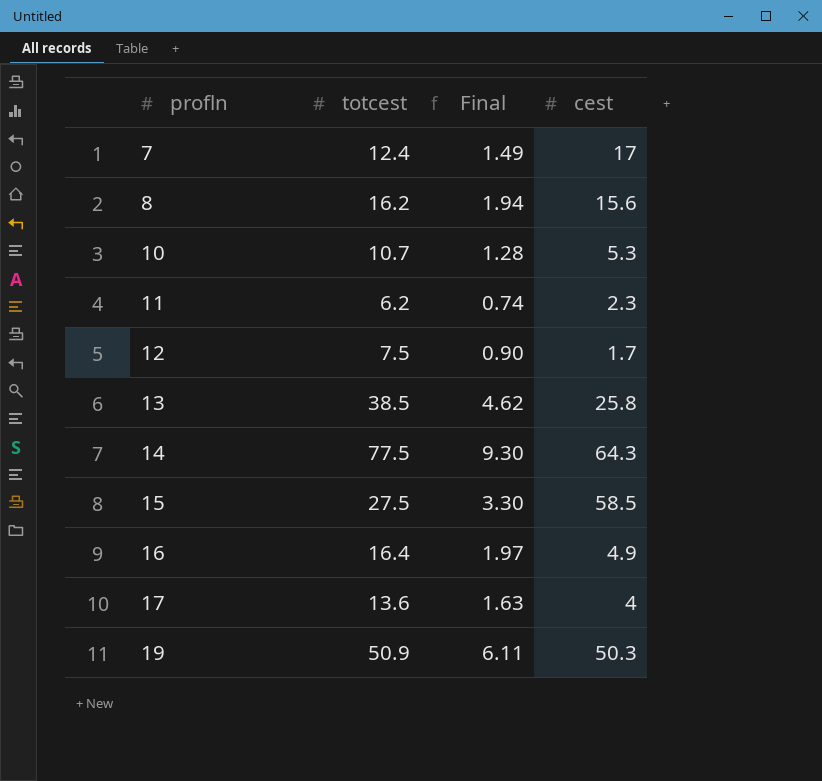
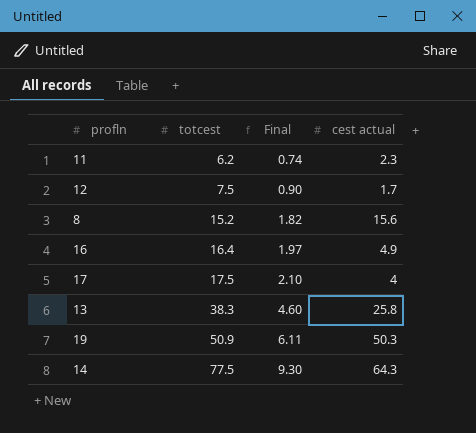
row order: profln ascending -> totcest ascending
column name: cest -> cest actual
row 7: 12.4 | 1.49 | 17 -> none
row 10: 10.7 | 1.28 | 5.3 -> none
row 15: 27.5 | 3.30 | 58.5 -> none
8 | totcest: 16.2 -> 15.2
8 | Final: 1.94 -> 1.82
17 | totcest: 13.6 -> 17.5
17 | Final: 1.63 -> 2.10
13 | totcest: 38.5 -> 38.3
13 | Final: 4.62 -> 4.60

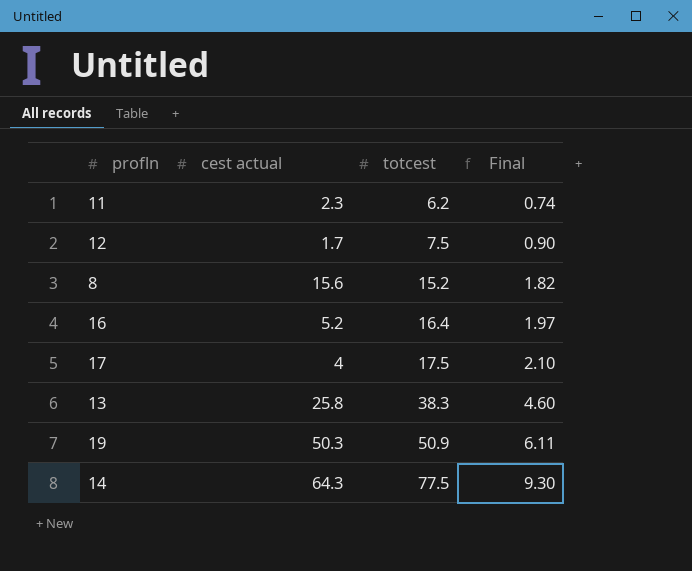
column cest actual | position: 4 -> 2
16 | cest actual: 4.9 -> 5.2

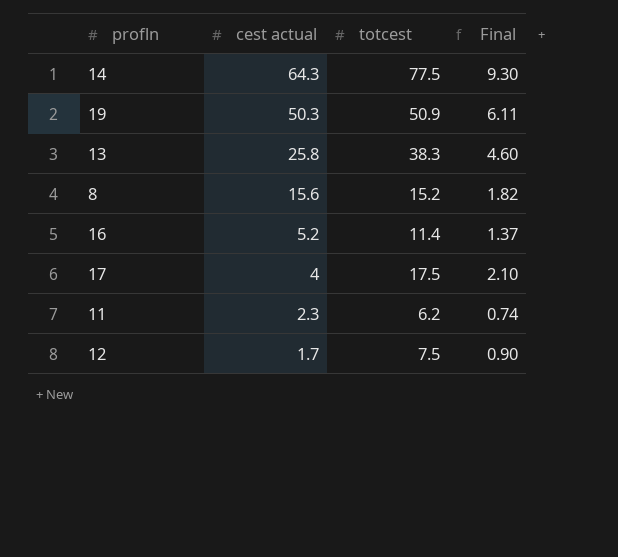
row order: totcest ascending -> cest actual descending
16 | totcest: 16.4 -> 11.4
16 | Final: 1.97 -> 1.37

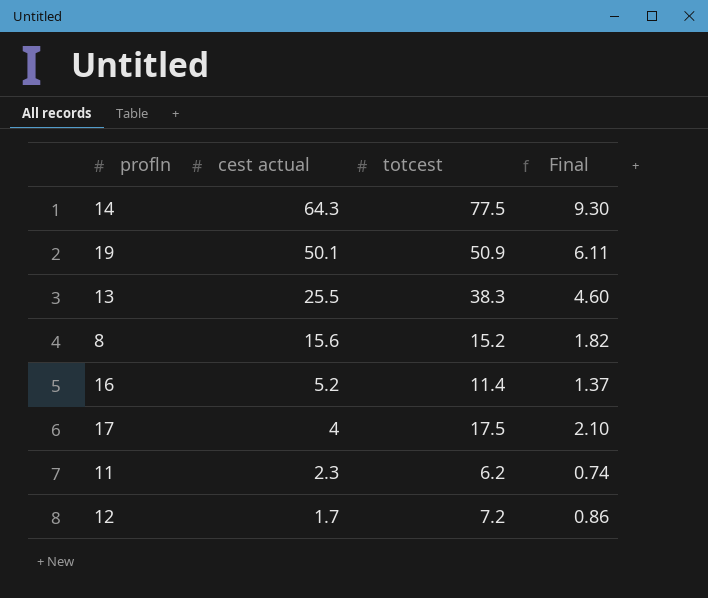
19 | cest actual: 50.3 -> 50.1
13 | cest actual: 25.8 -> 25.5
12 | totcest: 7.5 -> 7.2
12 | Final: 0.90 -> 0.86

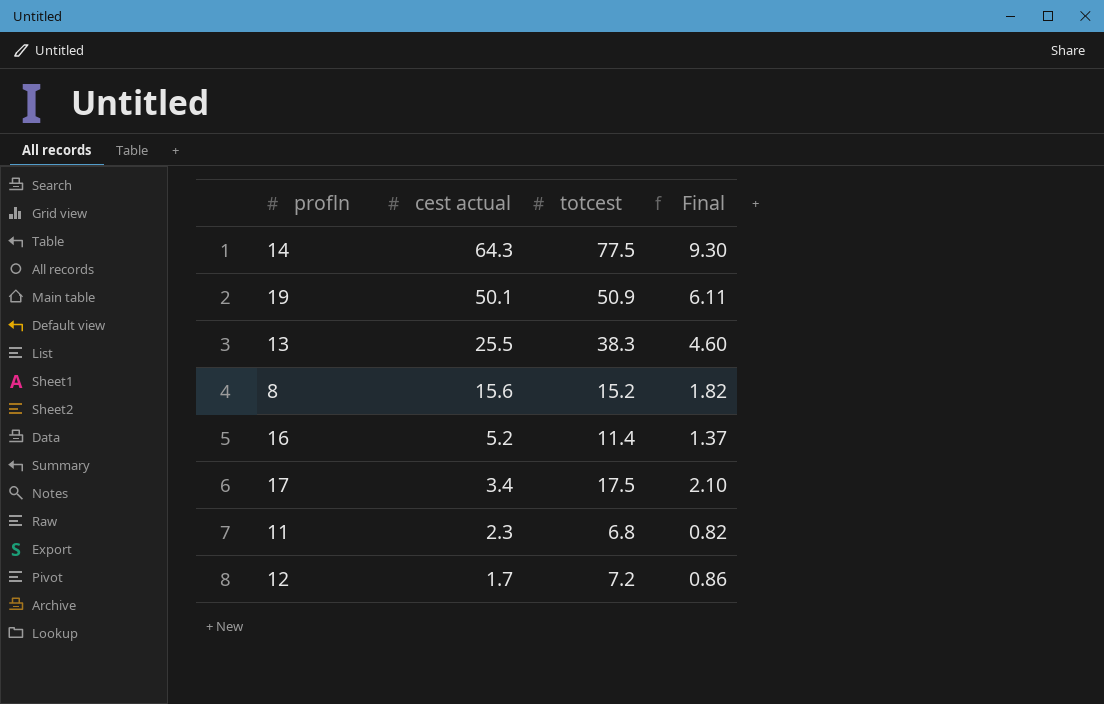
17 | cest actual: 4 -> 3.4
11 | totcest: 6.2 -> 6.8
11 | Final: 0.74 -> 0.82

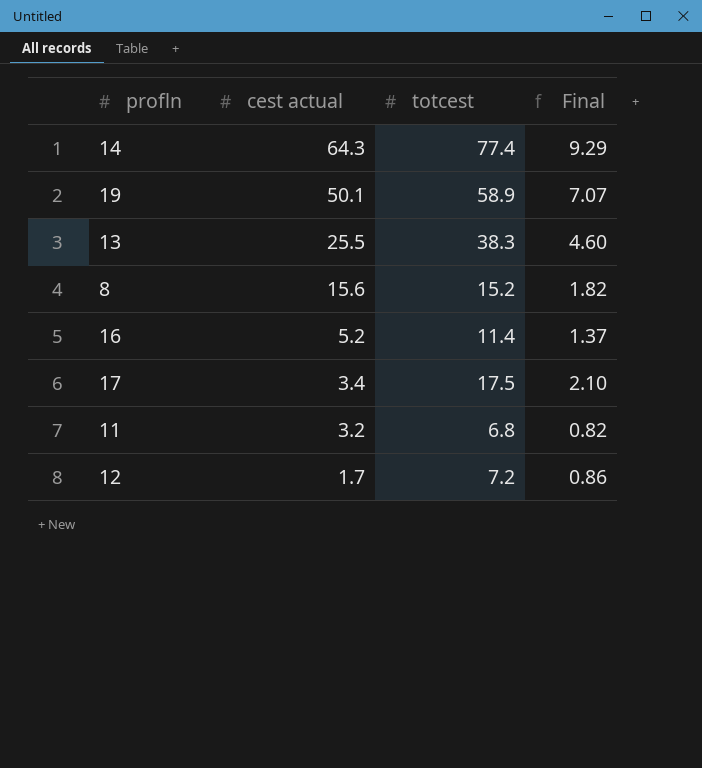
14 | totcest: 77.5 -> 77.4
14 | Final: 9.30 -> 9.29
19 | totcest: 50.9 -> 58.9
19 | Final: 6.11 -> 7.07
11 | cest actual: 2.3 -> 3.2

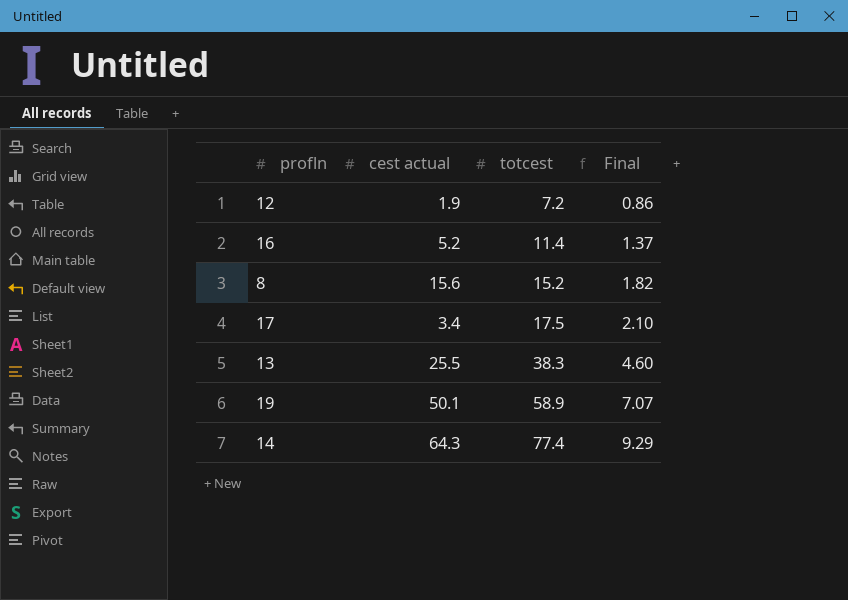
row order: cest actual descending -> totcest ascending
row 11: 3.2 | 6.8 | 0.82 -> none
12 | cest actual: 1.7 -> 1.9

